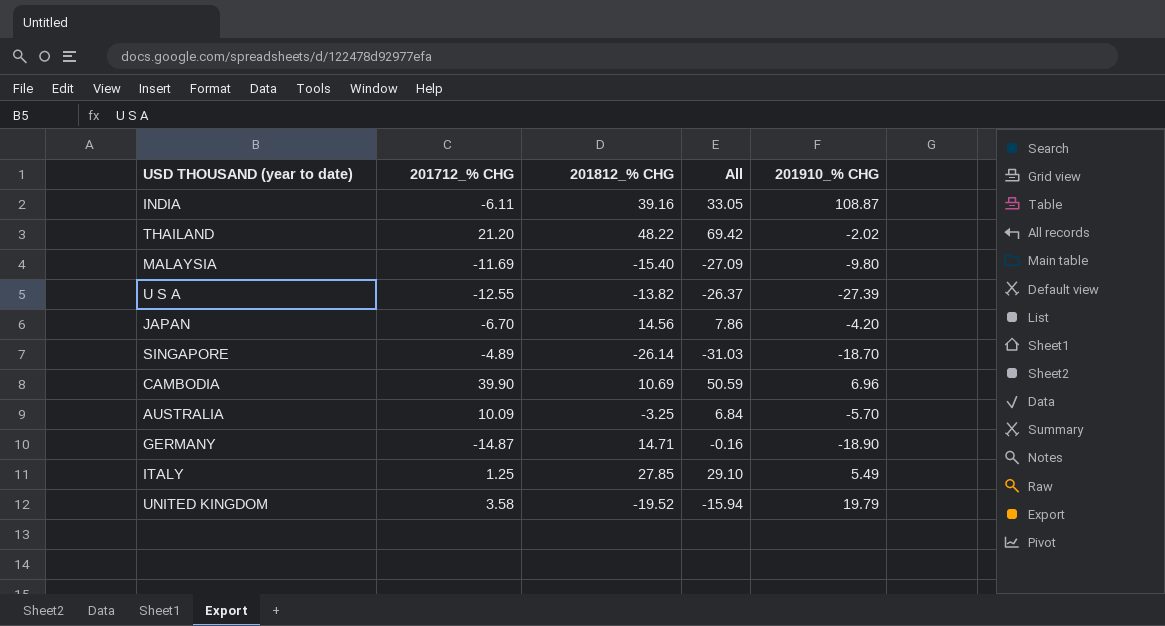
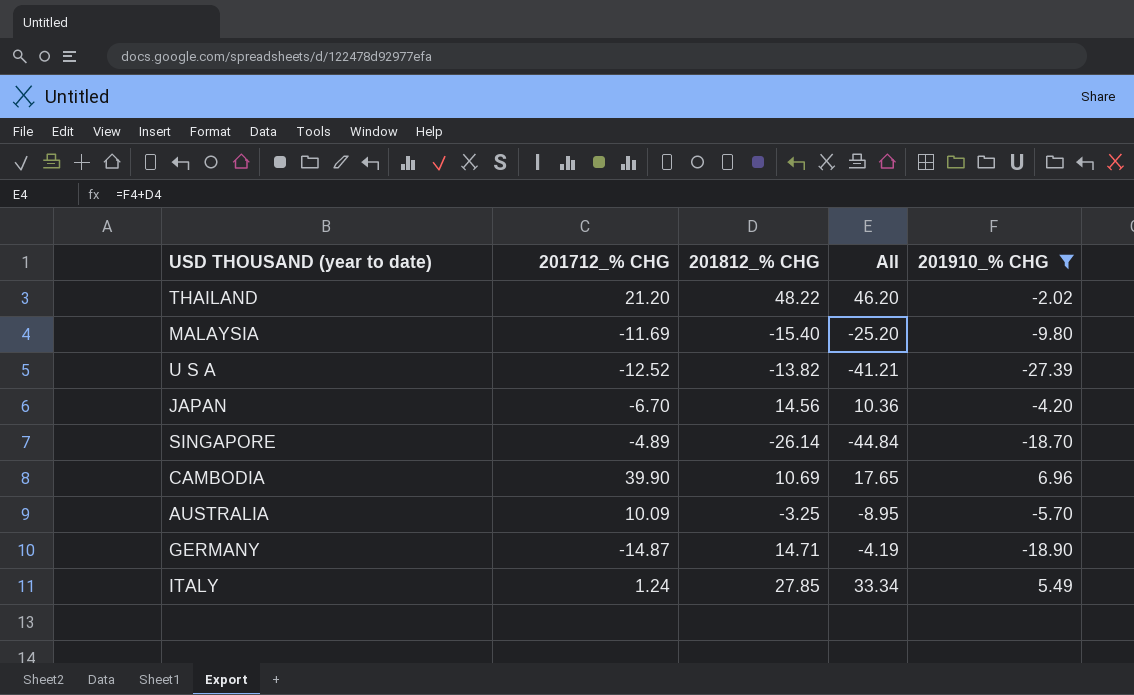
filter: none -> 201910_% CHG <= 6.96
column All | formula: [201712_% CHG] + [201812_% CHG] -> [201812_% CHG] + [201910_% CHG]
U S A | 201712_% CHG: -12.55 -> -12.52
ITALY | 201712_% CHG: 1.25 -> 1.24

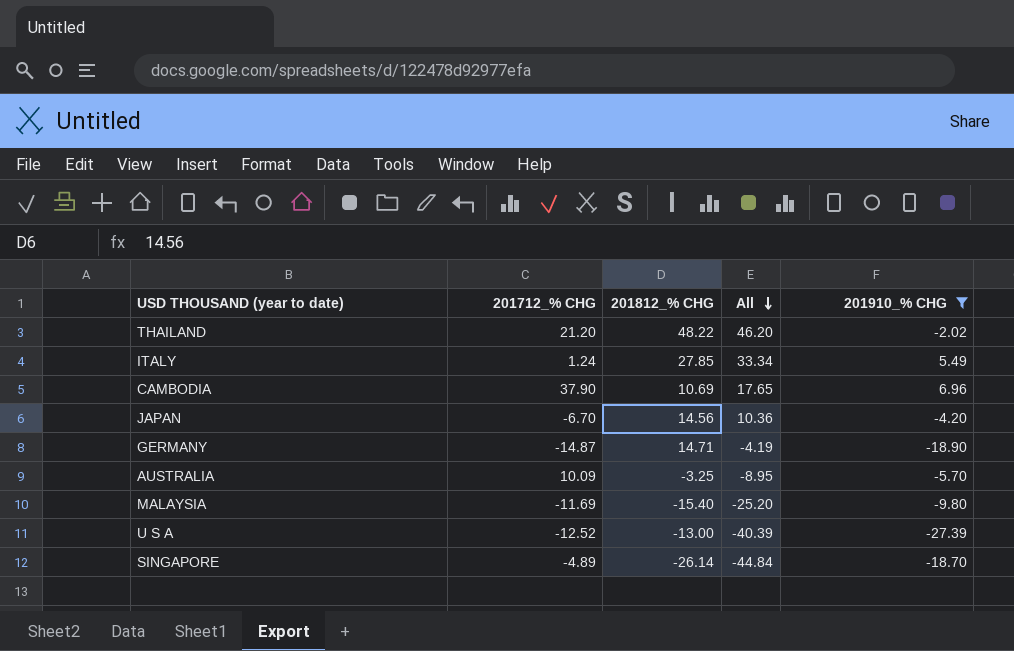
row order: none -> All descending
CAMBODIA | 201712_% CHG: 39.90 -> 37.90
U S A | 201812_% CHG: -13.82 -> -13.00
U S A | All: -41.21 -> -40.39

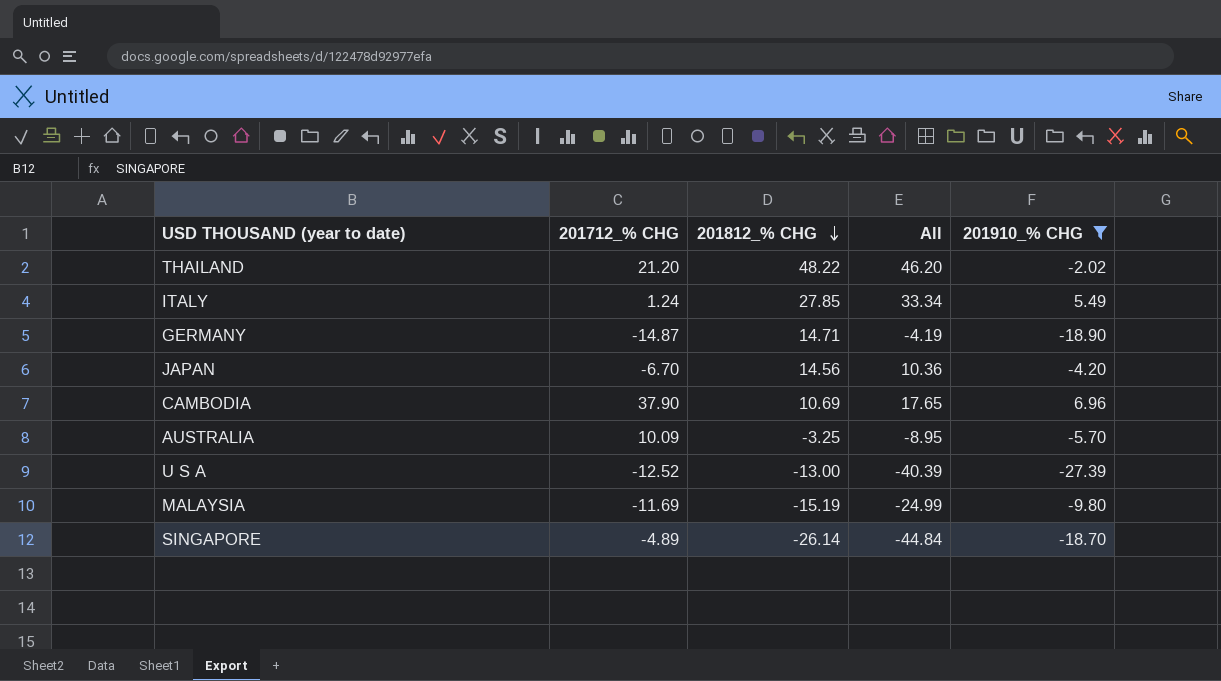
row order: All descending -> 201812_% CHG descending
MALAYSIA | 201812_% CHG: -15.40 -> -15.19
MALAYSIA | All: -25.20 -> -24.99

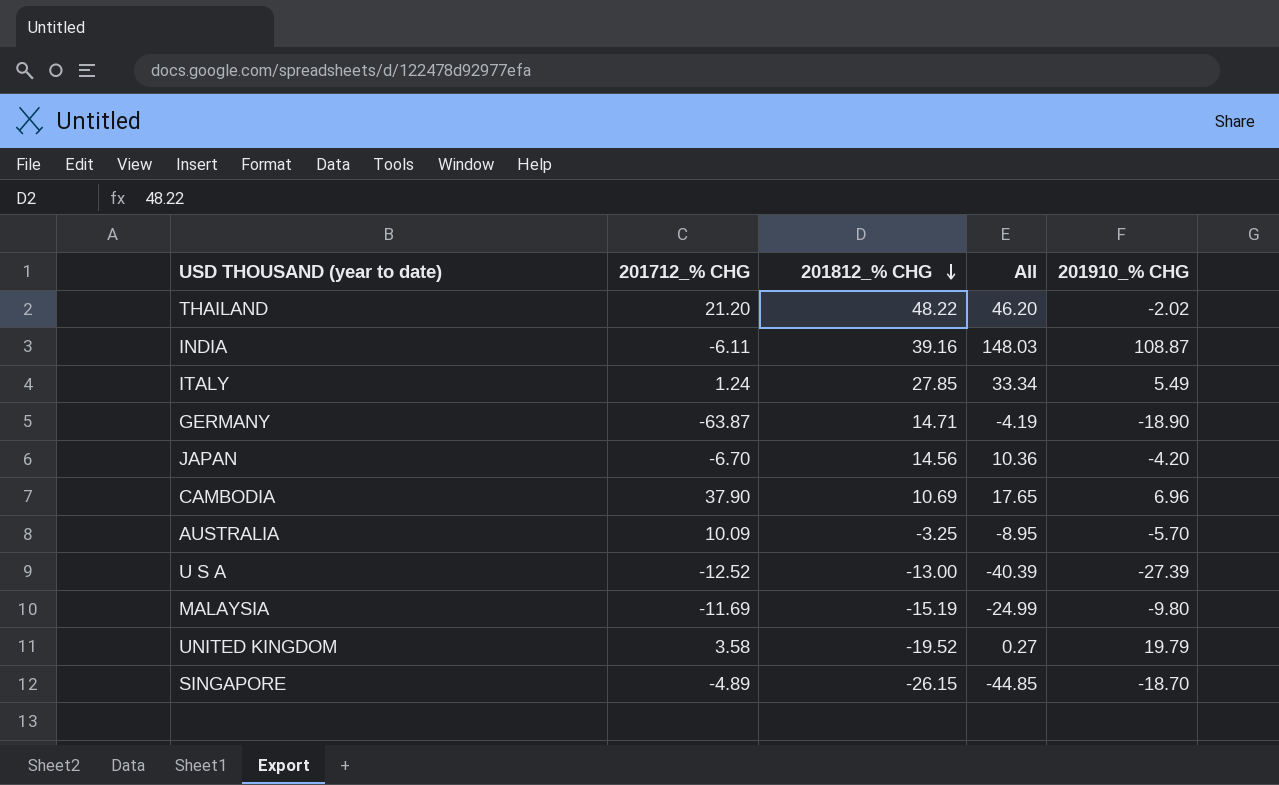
filter: 201910_% CHG <= 6.96 -> none
GERMANY | 201712_% CHG: -14.87 -> -63.87
SINGAPORE | 201812_% CHG: -26.14 -> -26.15
SINGAPORE | All: -44.84 -> -44.85

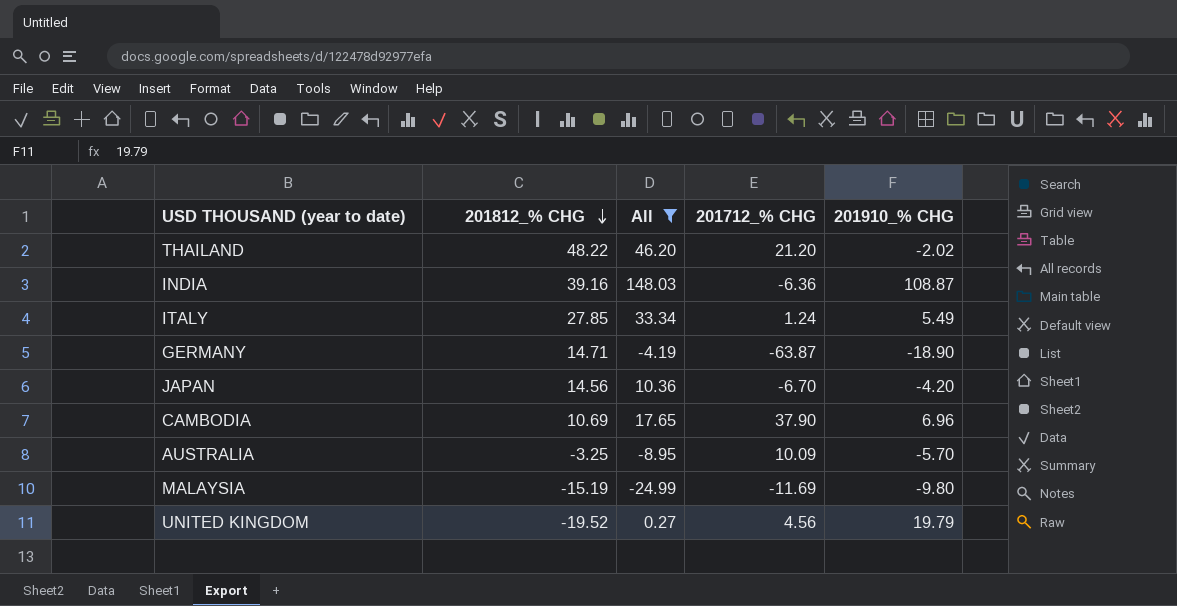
filter: none -> All >= -24.99
column 201712_% CHG | position: 2 -> 4
INDIA | 201712_% CHG: -6.11 -> -6.36
UNITED KINGDOM | 201712_% CHG: 3.58 -> 4.56

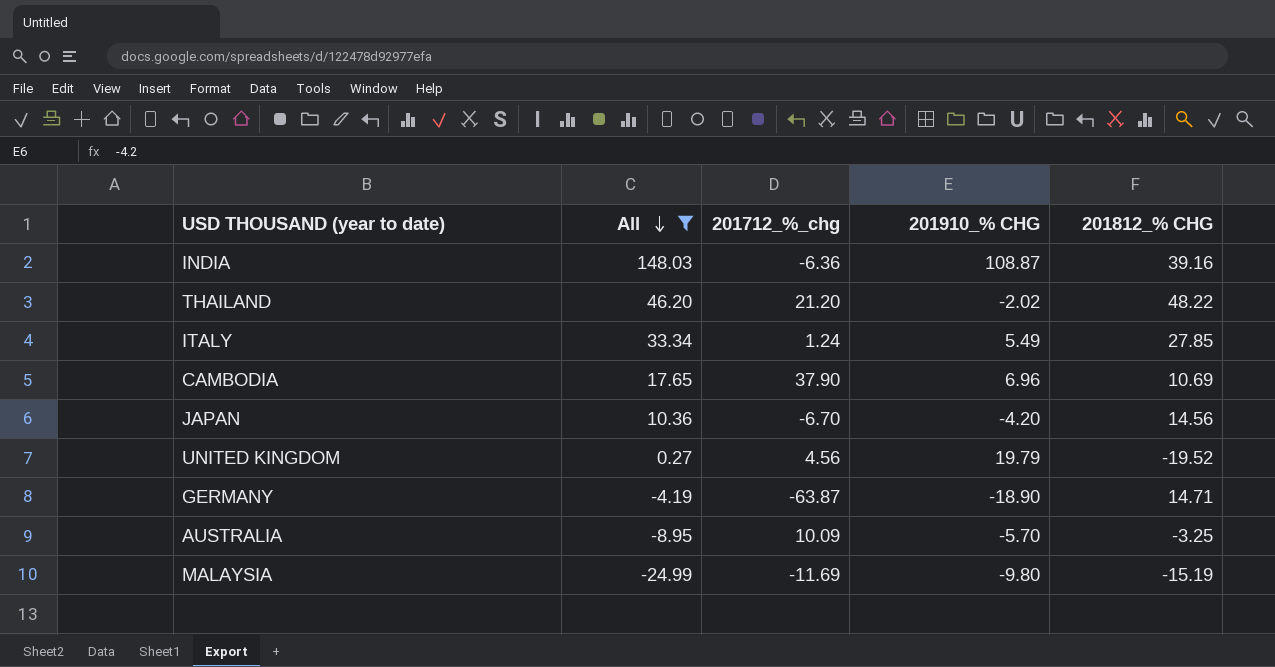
row order: 201812_% CHG descending -> All descending
column name: 201712_% CHG -> 201712_%_chg
column 201812_% CHG | position: 2 -> 5

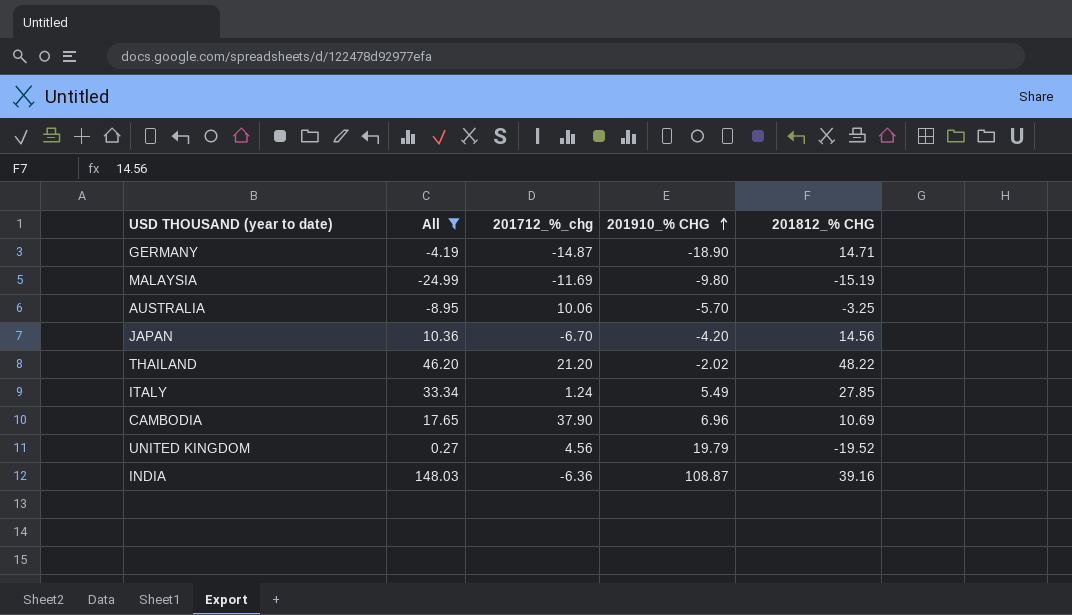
row order: All descending -> 201910_% CHG ascending
GERMANY | 201712_%_chg: -63.87 -> -14.87
AUSTRALIA | 201712_%_chg: 10.09 -> 10.06

